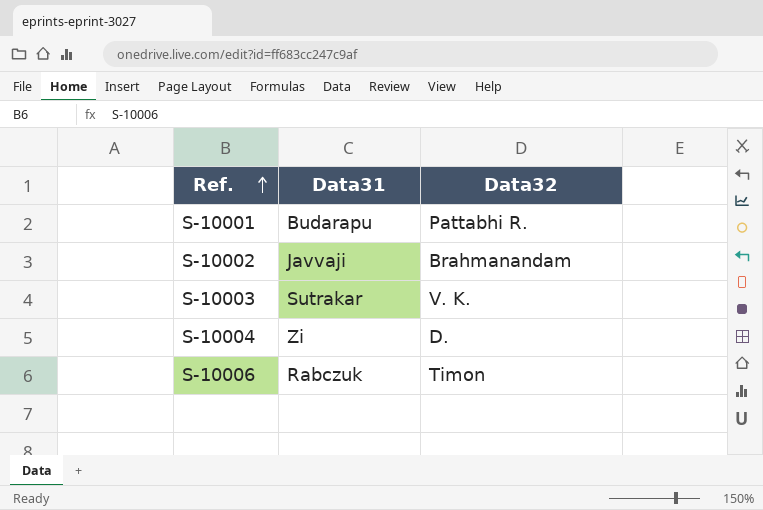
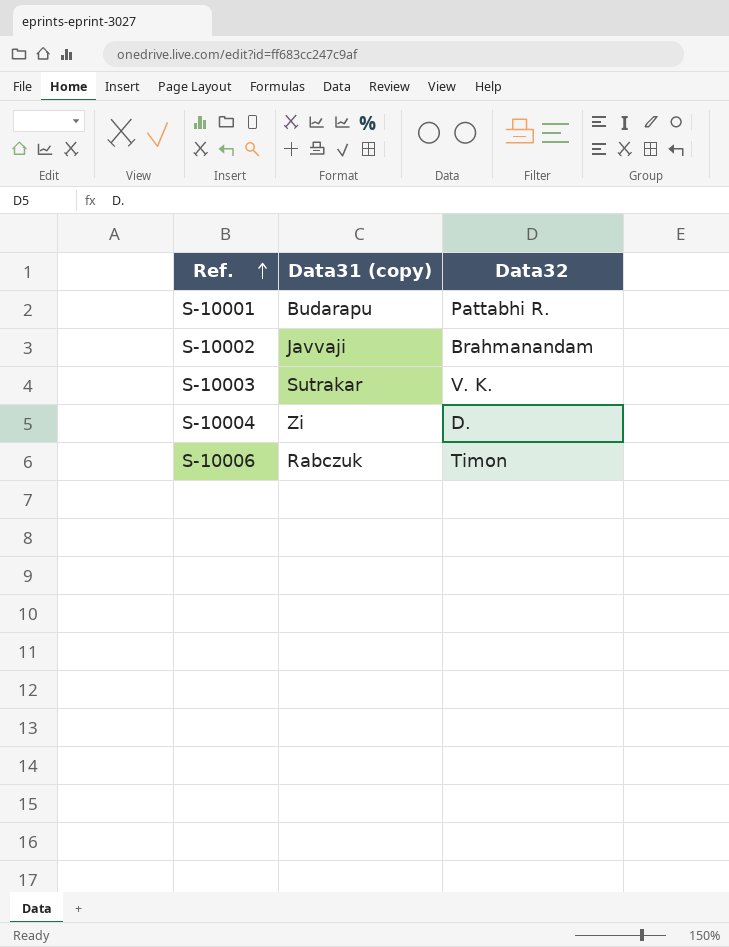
column name: Data31 -> Data31 (copy)

